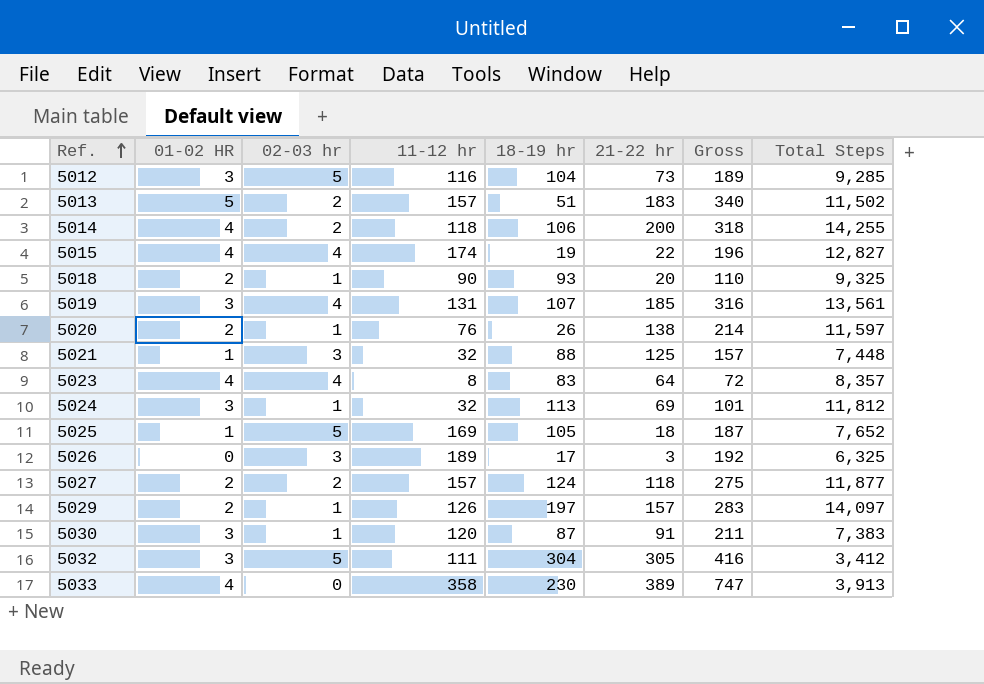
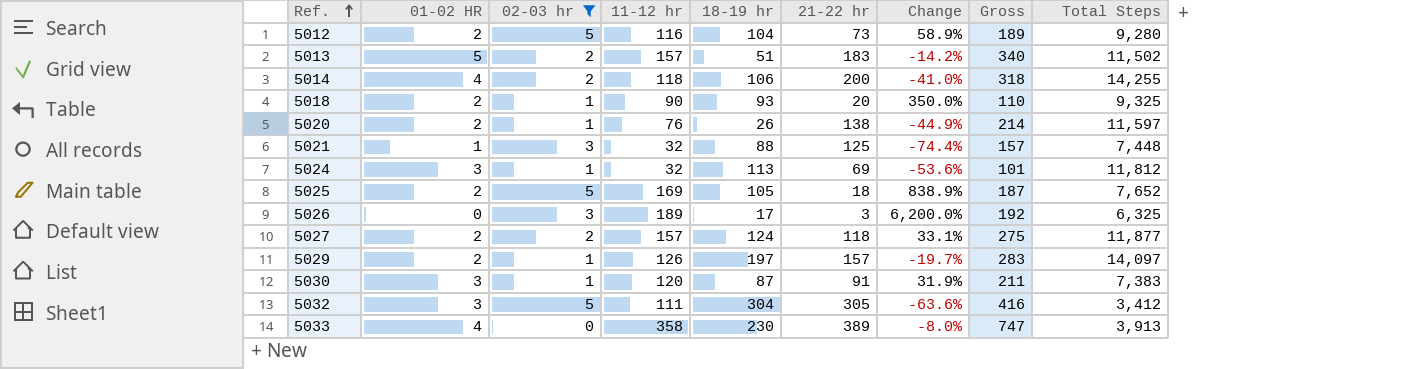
filter: none -> 02-03 hr != 4
column Change | formula: none -> ([11-12 hr] - [21-22 hr]) / [21-22 hr]
5012 | 01-02 HR: 3 -> 2
5012 | Total Steps: 9,285 -> 9,280
5025 | 01-02 HR: 1 -> 2

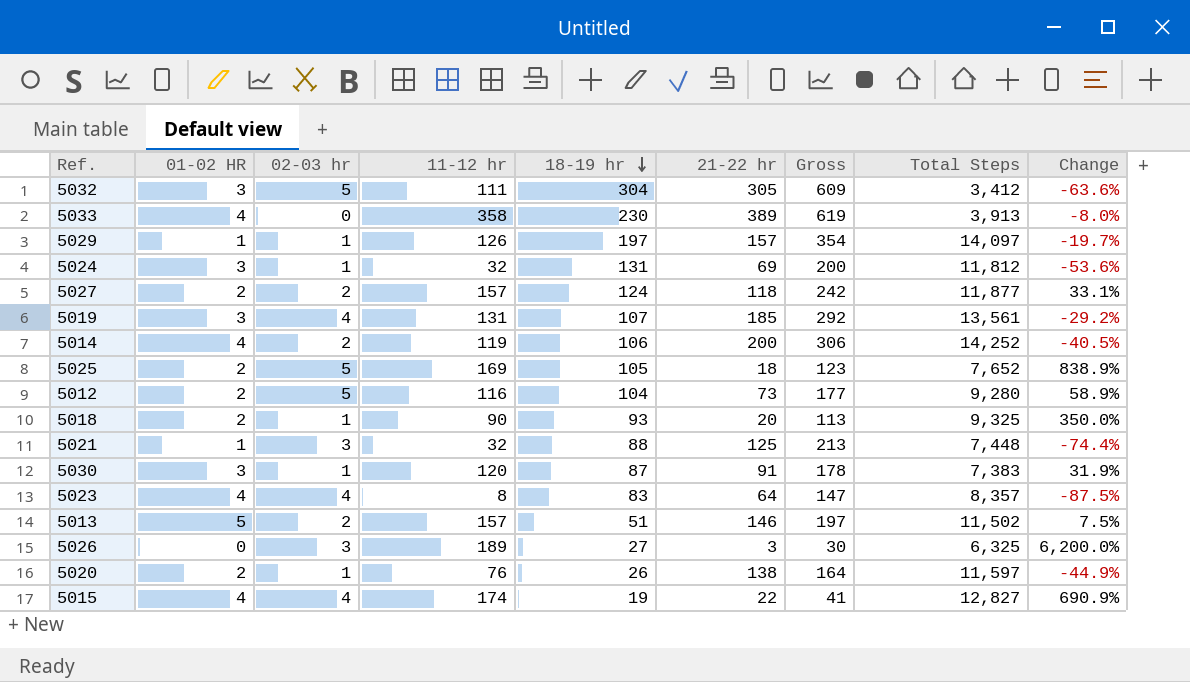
filter: 02-03 hr != 4 -> none
row order: Ref. ascending -> 18-19 hr descending
column Gross | formula: [11-12 hr] + [21-22 hr] -> [18-19 hr] + [21-22 hr]
column Change | position: 7 -> 9
5029 | 01-02 HR: 2 -> 1
5024 | 18-19 hr: 113 -> 131
5014 | 11-12 hr: 118 -> 119
5014 | Total Steps: 14,255 -> 14,252
5014 | Change: -41.0% -> -40.5%
5013 | 21-22 hr: 183 -> 146
5013 | Change: -14.2% -> 7.5%
5026 | 18-19 hr: 17 -> 27

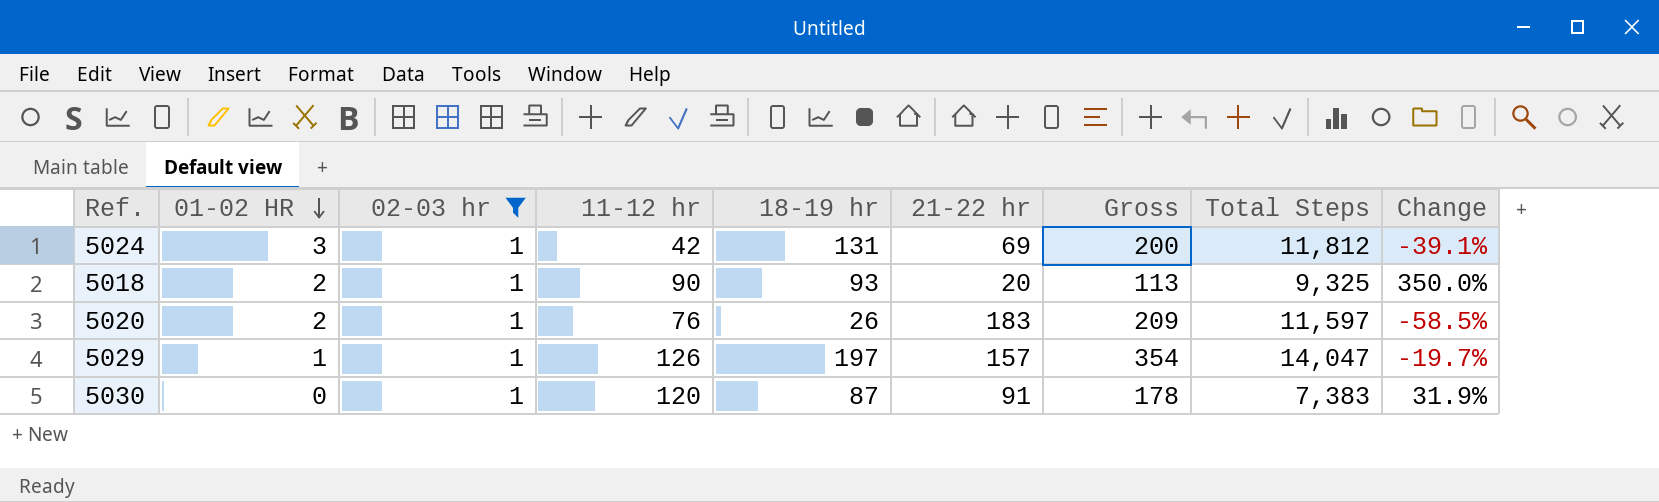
filter: none -> 02-03 hr = 1
row order: 18-19 hr descending -> 01-02 HR descending
5024 | 11-12 hr: 32 -> 42
5024 | Change: -53.6% -> -39.1%
5020 | 21-22 hr: 138 -> 183
5020 | Gross: 164 -> 209
5020 | Change: -44.9% -> -58.5%
5029 | Total Steps: 14,097 -> 14,047
5030 | 01-02 HR: 3 -> 0

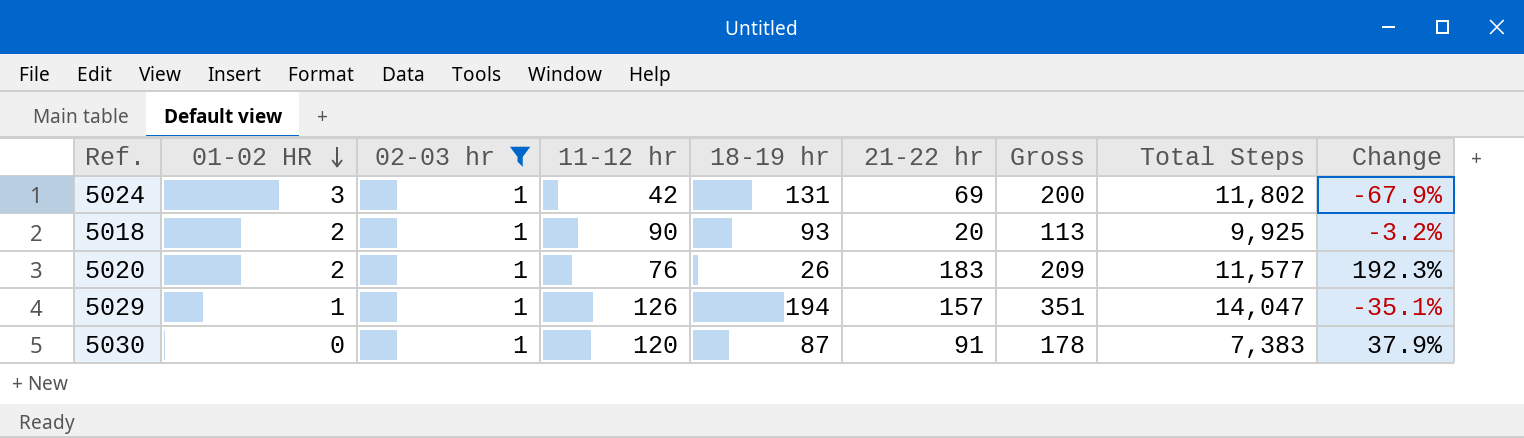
column Change | formula: ([11-12 hr] - [21-22 hr]) / [21-22 hr] -> ([11-12 hr] - [18-19 hr]) / [18-19 hr]
5024 | Total Steps: 11,812 -> 11,802
5018 | Total Steps: 9,325 -> 9,925
5020 | Total Steps: 11,597 -> 11,577
5029 | 18-19 hr: 197 -> 194
5029 | Gross: 354 -> 351

